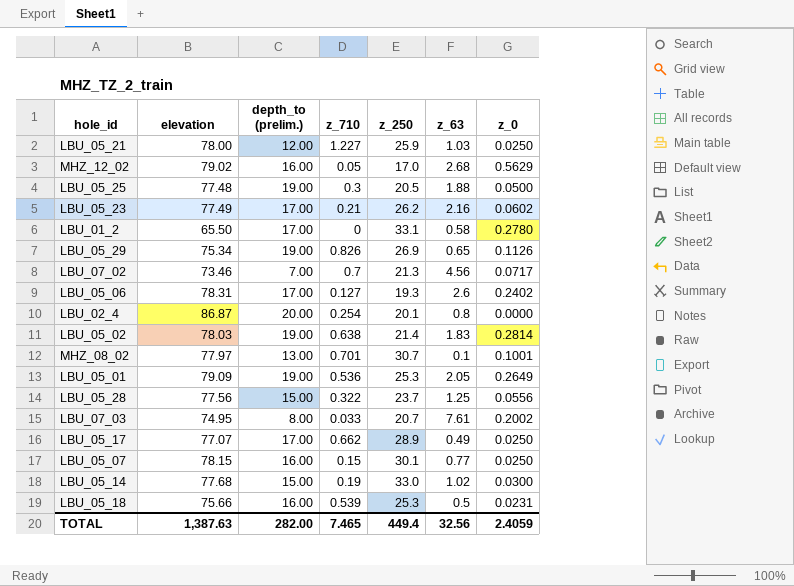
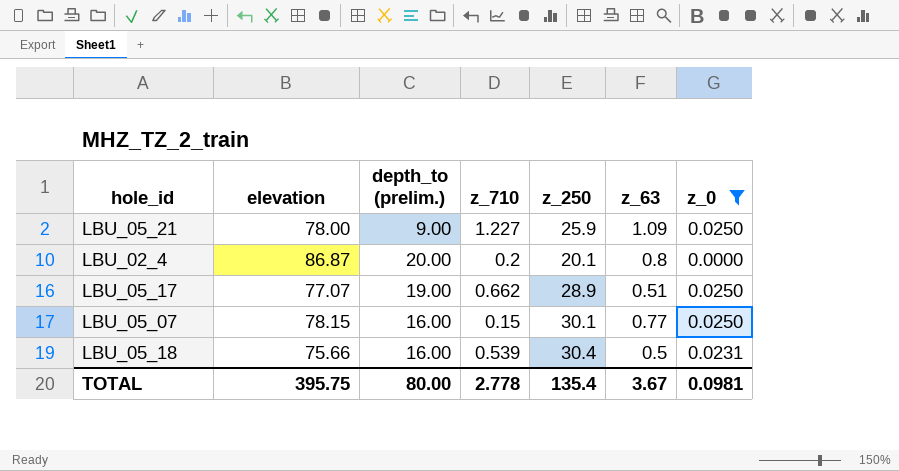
filter: none -> z_0 <= 0.0250
LBU_05_21 | depth_to (prelim.): 12.00 -> 9.00
LBU_05_21 | z_63: 1.03 -> 1.09
LBU_02_4 | z_710: 0.254 -> 0.2
LBU_05_17 | depth_to (prelim.): 17.00 -> 19.00
LBU_05_17 | z_63: 0.49 -> 0.51
LBU_05_18 | z_250: 25.3 -> 30.4
TOTAL | elevation: 1,387.63 -> 395.75
TOTAL | depth_to (prelim.): 282.00 -> 80.00
TOTAL | z_710: 7.465 -> 2.778
TOTAL | z_250: 449.4 -> 135.4
TOTAL | z_63: 32.56 -> 3.67
TOTAL | z_0: 2.4059 -> 0.0981

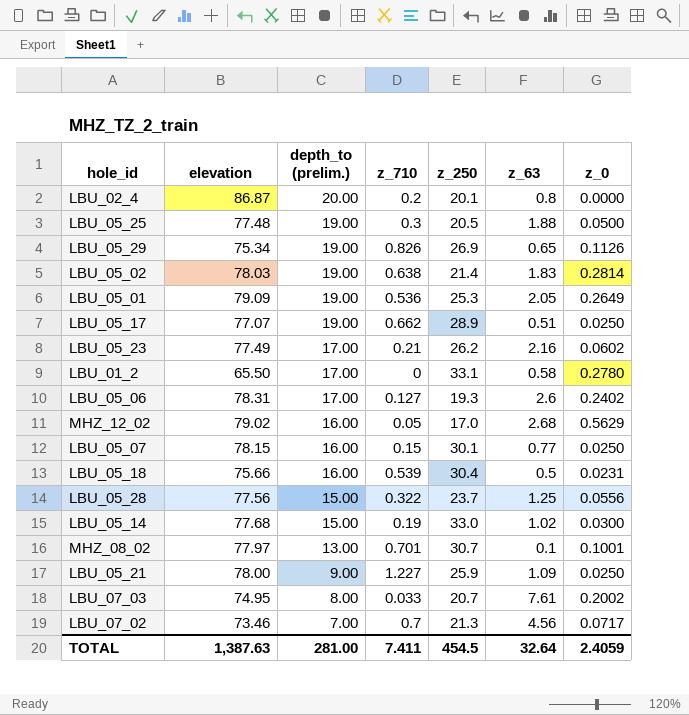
filter: z_0 <= 0.0250 -> none
row order: none -> depth_to (prelim.) descending
TOTAL | elevation: 395.75 -> 1,387.63
TOTAL | depth_to (prelim.): 80.00 -> 281.00
TOTAL | z_710: 2.778 -> 7.411
TOTAL | z_250: 135.4 -> 454.5
TOTAL | z_63: 3.67 -> 32.64
TOTAL | z_0: 0.0981 -> 2.4059

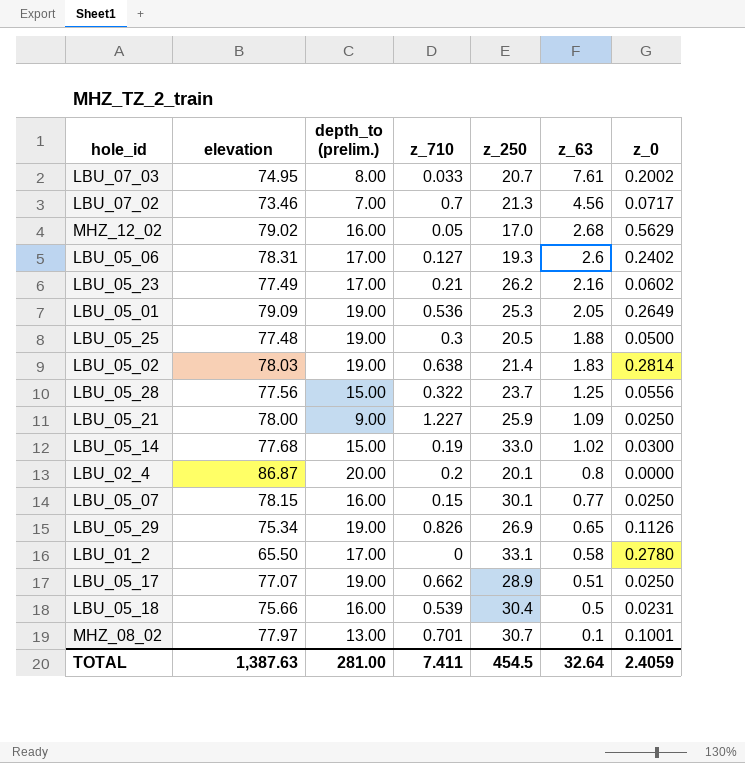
row order: depth_to (prelim.) descending -> z_63 descending

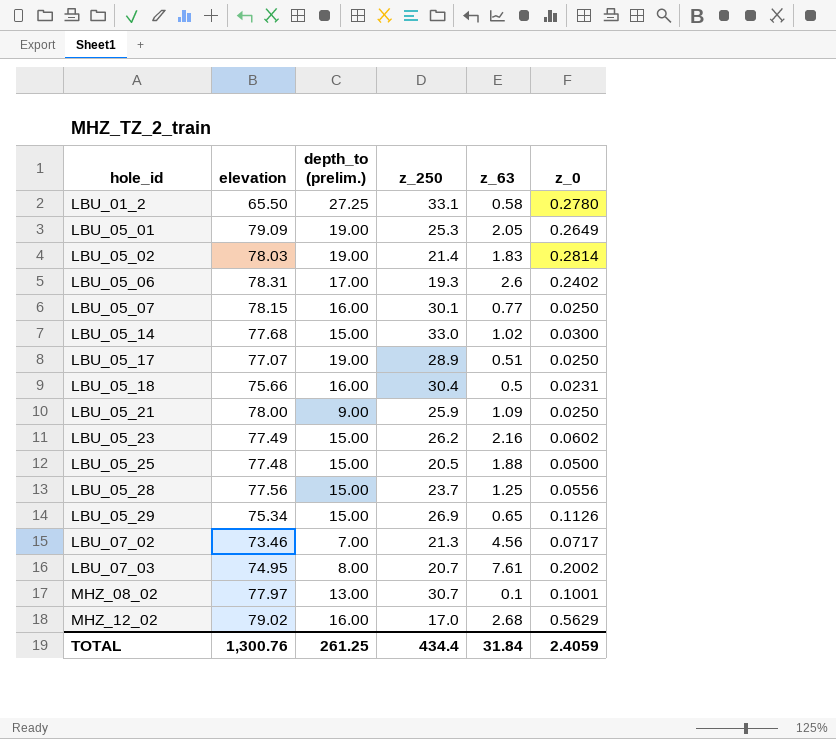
row order: z_63 descending -> hole_id ascending
column z_710 | position: 4 -> none
row LBU_02_4: 86.87 | 20.00 | 0.2 | 20.1 | 0.8 | 0.0000 -> none
LBU_01_2 | depth_to (prelim.): 17.00 -> 27.25
LBU_05_23 | depth_to (prelim.): 17.00 -> 15.00
LBU_05_25 | depth_to (prelim.): 19.00 -> 15.00
LBU_05_29 | depth_to (prelim.): 19.00 -> 15.00
TOTAL | elevation: 1,387.63 -> 1,300.76
TOTAL | depth_to (prelim.): 281.00 -> 261.25
TOTAL | z_250: 454.5 -> 434.4
TOTAL | z_63: 32.64 -> 31.84

